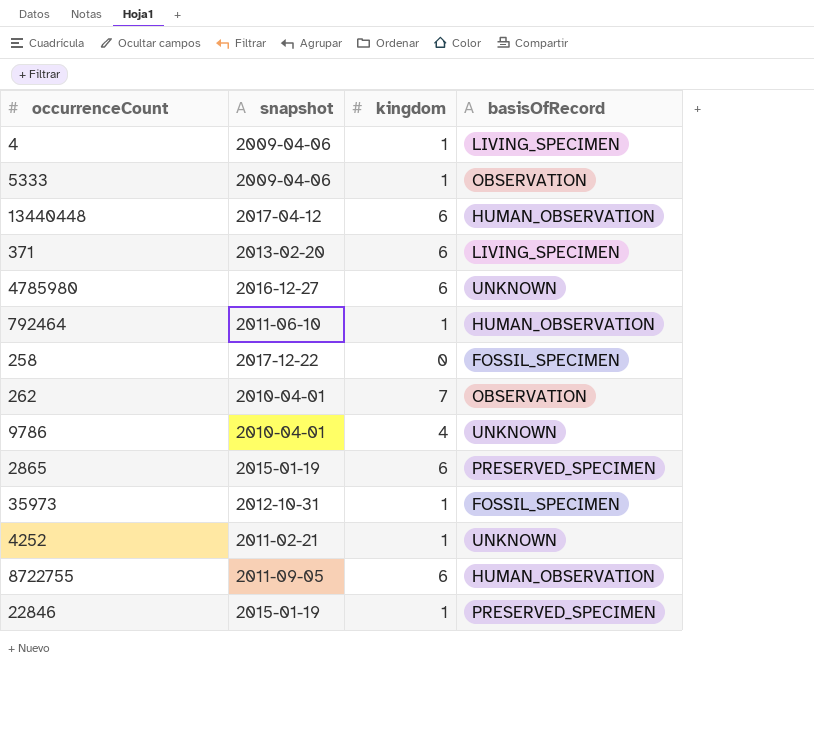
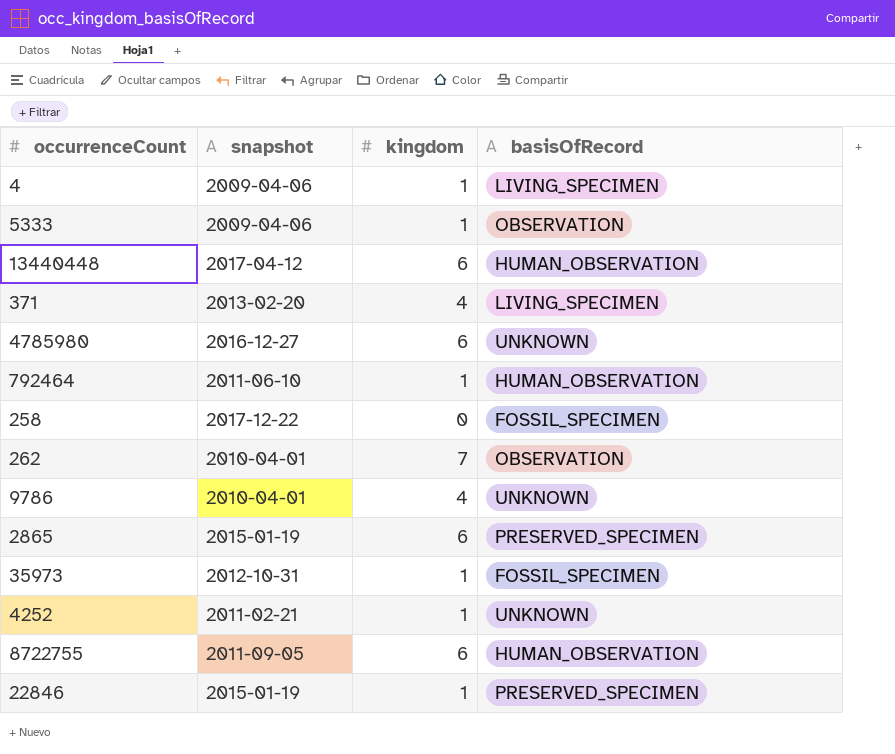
371 | kingdom: 6 -> 4

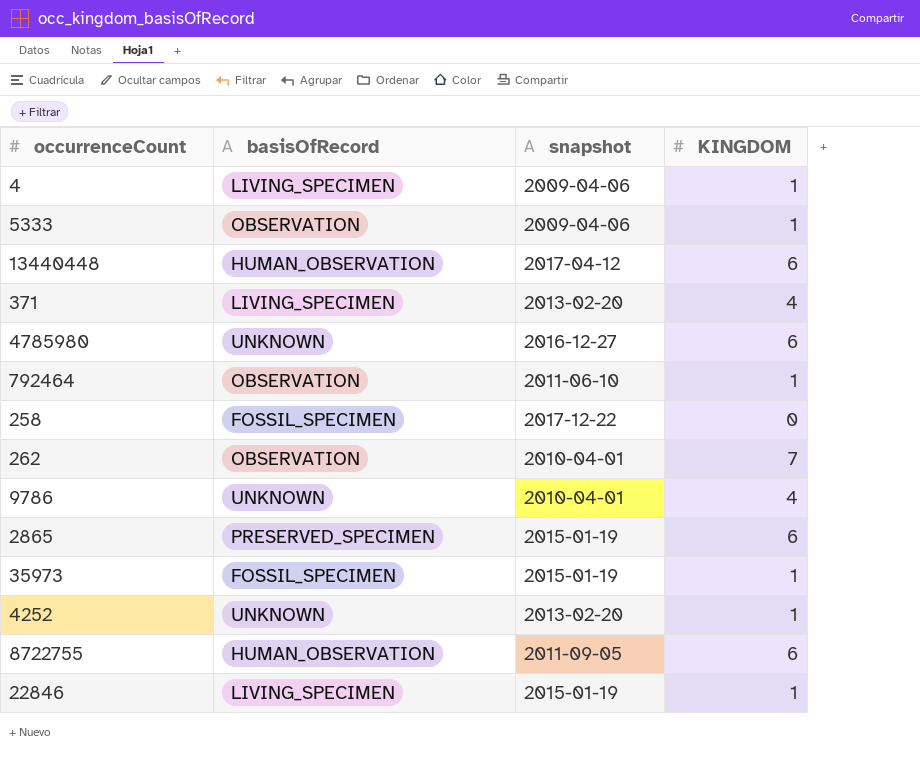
column basisOfRecord | position: 4 -> 2
column name: kingdom -> KINGDOM
792464 | basisOfRecord: HUMAN_OBSERVATION -> OBSERVATION
35973 | snapshot: 2012-10-31 -> 2015-01-19
4252 | snapshot: 2011-02-21 -> 2013-02-20
22846 | basisOfRecord: PRESERVED_SPECIMEN -> LIVING_SPECIMEN

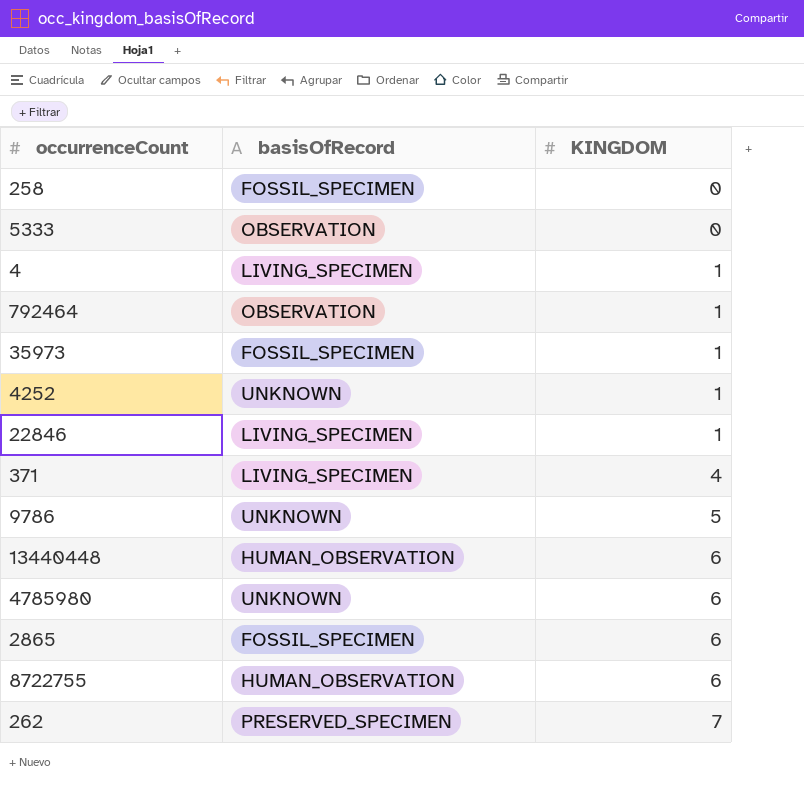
row order: none -> KINGDOM ascending
column snapshot | position: 3 -> none
5333 | KINGDOM: 1 -> 0
9786 | KINGDOM: 4 -> 5
2865 | basisOfRecord: PRESERVED_SPECIMEN -> FOSSIL_SPECIMEN
262 | basisOfRecord: OBSERVATION -> PRESERVED_SPECIMEN

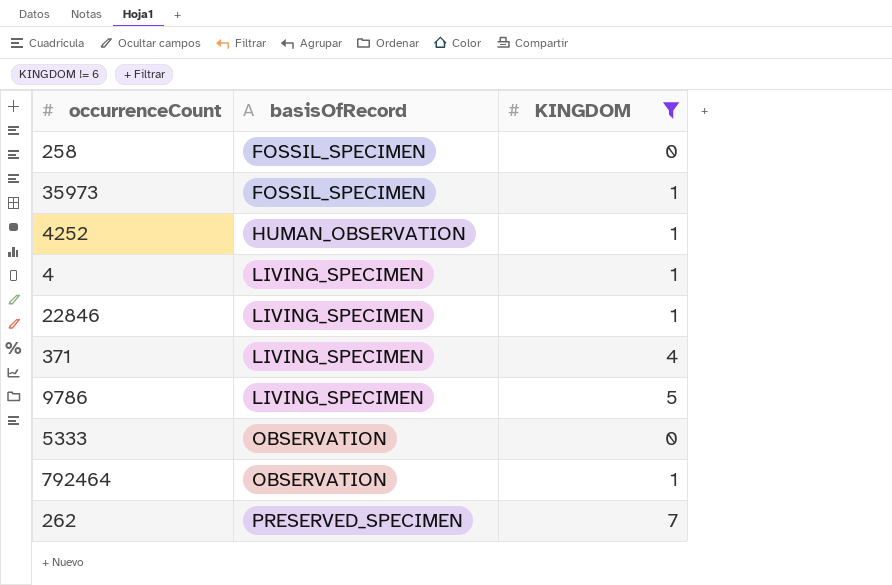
filter: none -> KINGDOM != 6
row order: KINGDOM ascending -> basisOfRecord ascending
4252 | basisOfRecord: UNKNOWN -> HUMAN_OBSERVATION
9786 | basisOfRecord: UNKNOWN -> LIVING_SPECIMEN

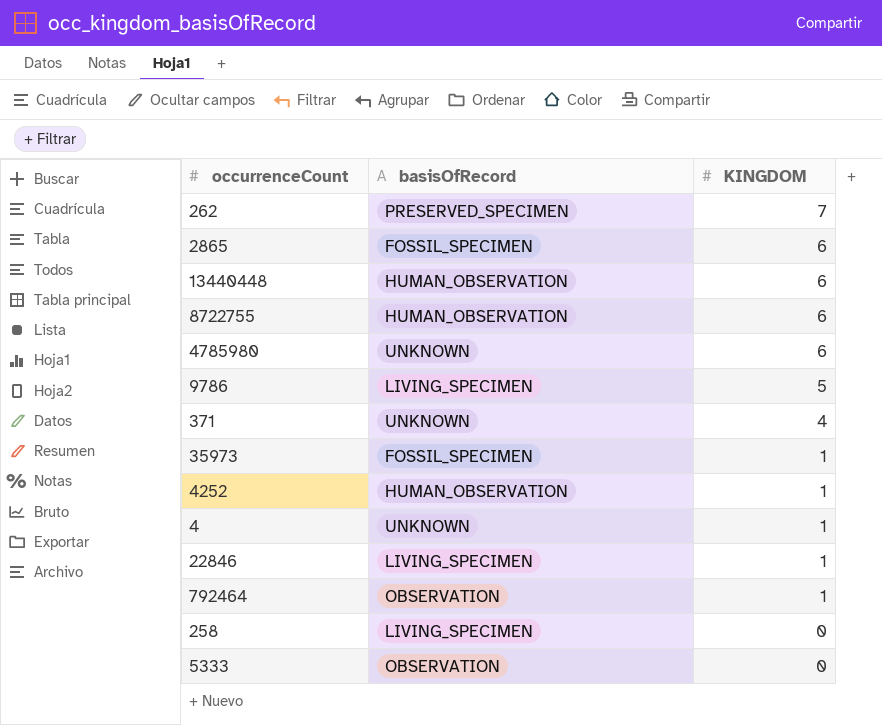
filter: KINGDOM != 6 -> none
row order: basisOfRecord ascending -> KINGDOM descending
371 | basisOfRecord: LIVING_SPECIMEN -> UNKNOWN
4 | basisOfRecord: LIVING_SPECIMEN -> UNKNOWN
258 | basisOfRecord: FOSSIL_SPECIMEN -> LIVING_SPECIMEN

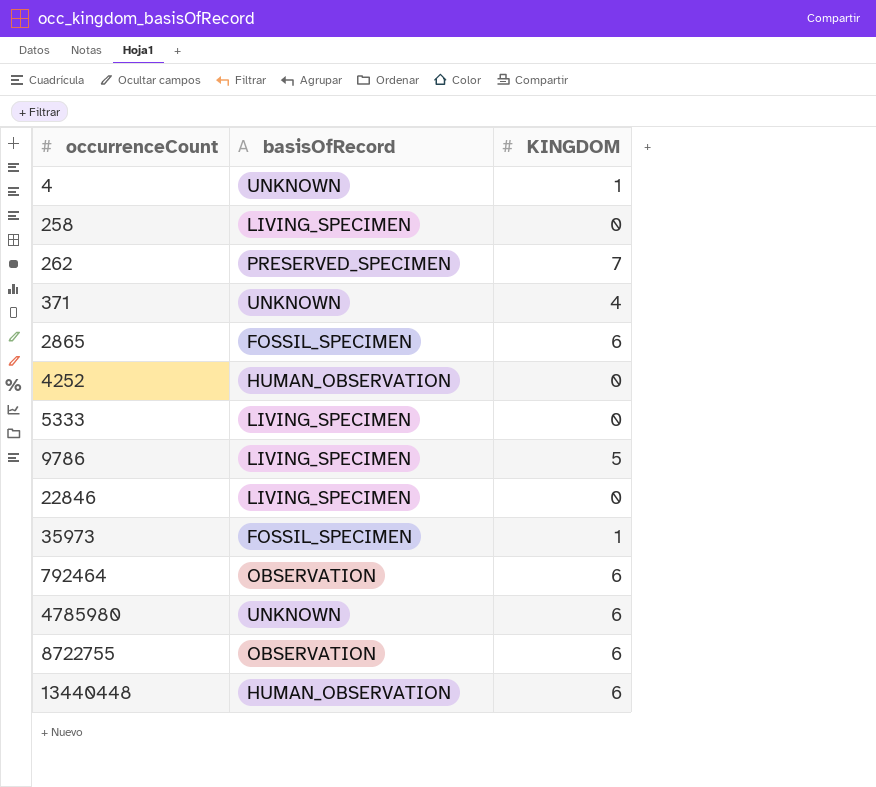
row order: KINGDOM descending -> occurrenceCount ascending
4252 | KINGDOM: 1 -> 0
5333 | basisOfRecord: OBSERVATION -> LIVING_SPECIMEN
22846 | KINGDOM: 1 -> 0
792464 | KINGDOM: 1 -> 6
8722755 | basisOfRecord: HUMAN_OBSERVATION -> OBSERVATION

